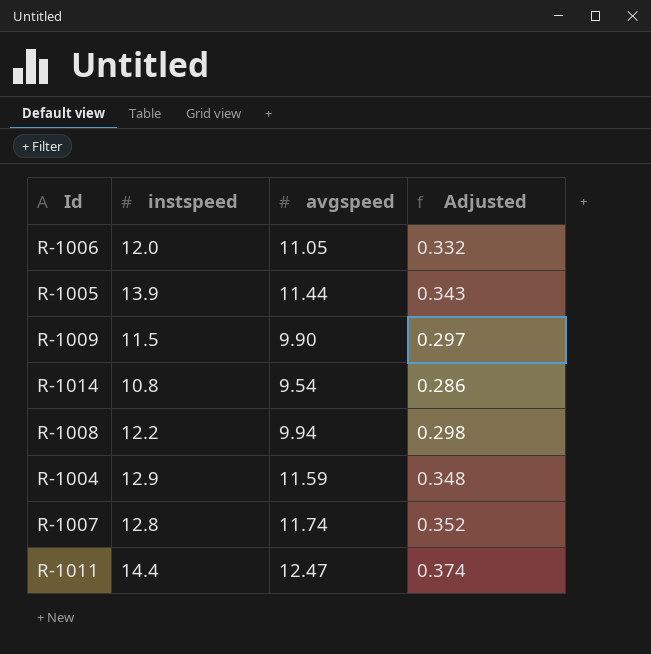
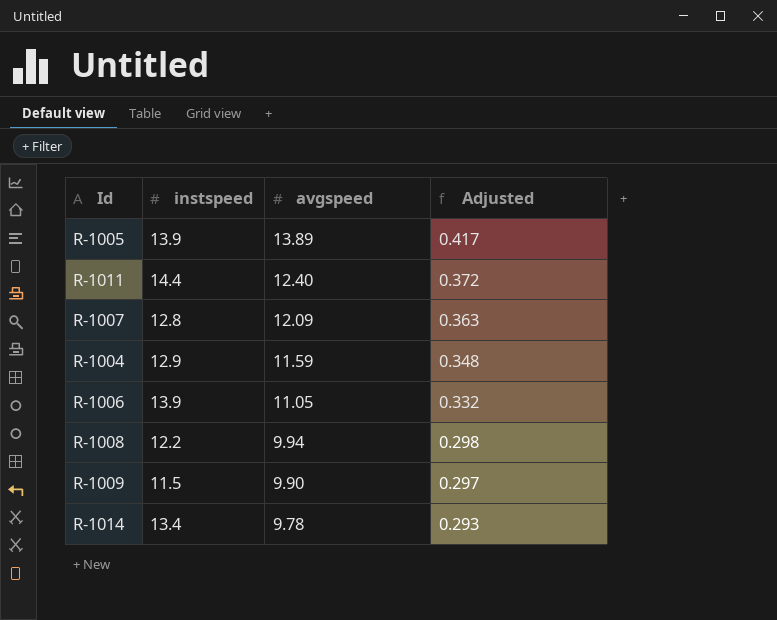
row order: none -> avgspeed descending
R-1005 | avgspeed: 11.44 -> 13.89
R-1005 | Adjusted: 0.343 -> 0.417
R-1011 | avgspeed: 12.47 -> 12.40
R-1011 | Adjusted: 0.374 -> 0.372
R-1007 | avgspeed: 11.74 -> 12.09
R-1007 | Adjusted: 0.352 -> 0.363
R-1006 | instspeed: 12.0 -> 13.9
R-1014 | instspeed: 10.8 -> 13.4
R-1014 | avgspeed: 9.54 -> 9.78
R-1014 | Adjusted: 0.286 -> 0.293

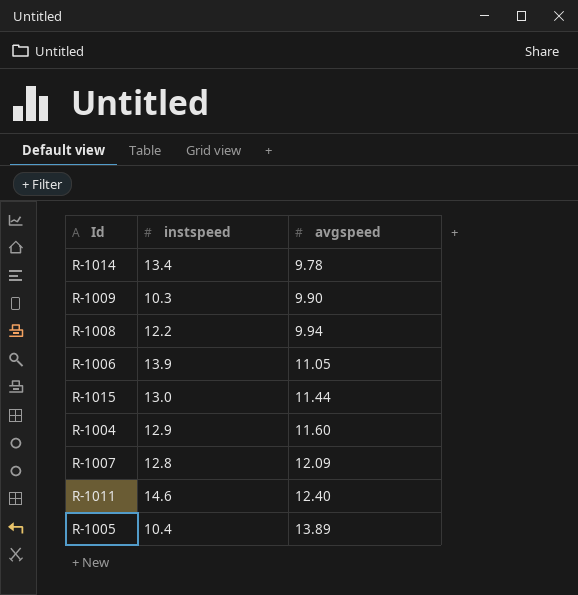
row order: avgspeed descending -> avgspeed ascending
column Adjusted | formula: [avgspeed] * 0.03 -> none
R-1009 | instspeed: 11.5 -> 10.3
row R-1015: none -> 13.0 | 11.44
R-1004 | avgspeed: 11.59 -> 11.60
R-1011 | instspeed: 14.4 -> 14.6
R-1005 | instspeed: 13.9 -> 10.4

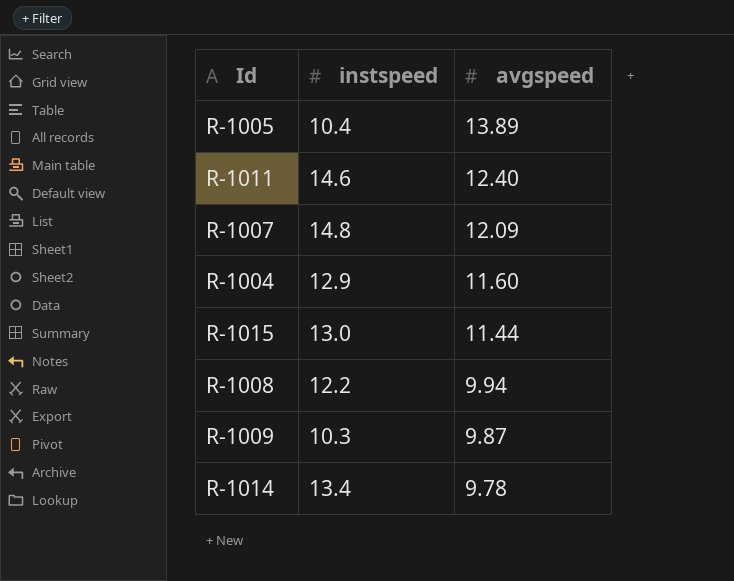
row order: avgspeed ascending -> avgspeed descending
row R-1006: 13.9 | 11.05 -> none
R-1007 | instspeed: 12.8 -> 14.8
R-1009 | avgspeed: 9.90 -> 9.87

